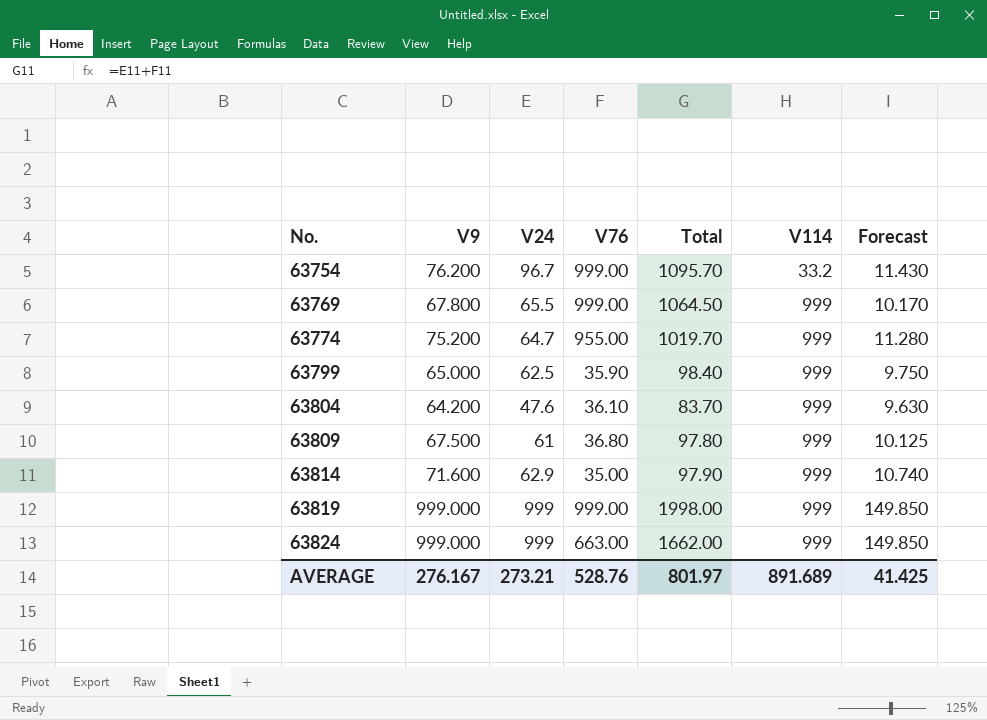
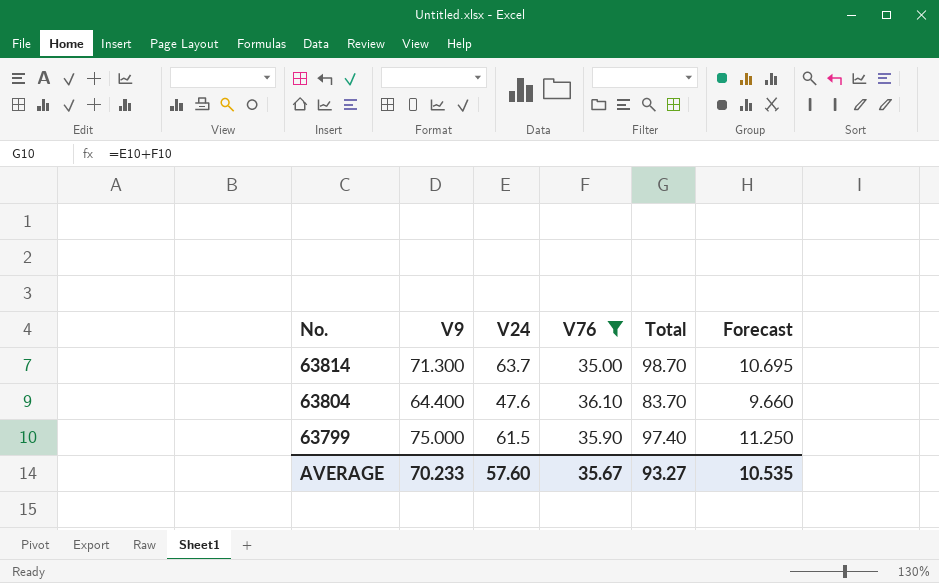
filter: none -> V76 <= 36.10
row order: No. ascending -> No. descending
column V114 | position: 6 -> none
63814 | V9: 71.600 -> 71.300
63814 | V24: 62.9 -> 63.7
63814 | Total: 97.90 -> 98.70
63814 | Forecast: 10.740 -> 10.695
63804 | V9: 64.200 -> 64.400
63804 | Forecast: 9.630 -> 9.660
63799 | V9: 65.000 -> 75.000
63799 | V24: 62.5 -> 61.5
63799 | Total: 98.40 -> 97.40
63799 | Forecast: 9.750 -> 11.250
AVERAGE | V9: 276.167 -> 70.233
AVERAGE | V24: 273.21 -> 57.60
AVERAGE | V76: 528.76 -> 35.67
AVERAGE | Total: 801.97 -> 93.27
AVERAGE | Forecast: 41.425 -> 10.535

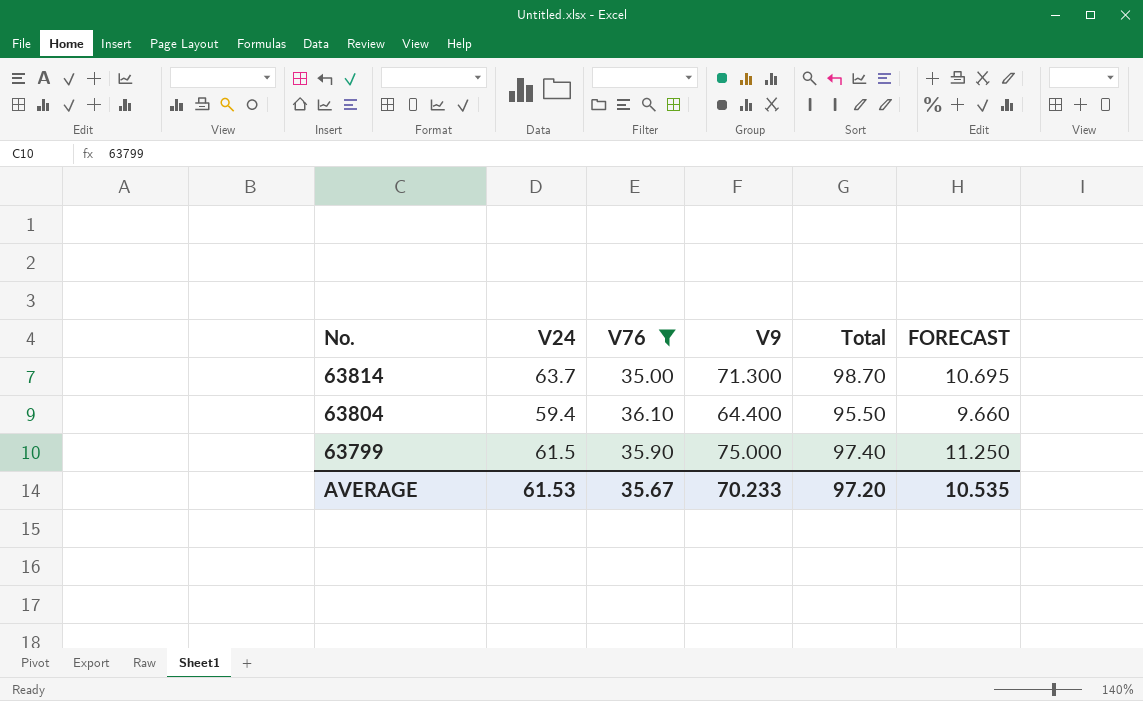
column V9 | position: 2 -> 4
column name: Forecast -> FORECAST
63804 | V24: 47.6 -> 59.4
63804 | Total: 83.70 -> 95.50
AVERAGE | V24: 57.60 -> 61.53
AVERAGE | Total: 93.27 -> 97.20

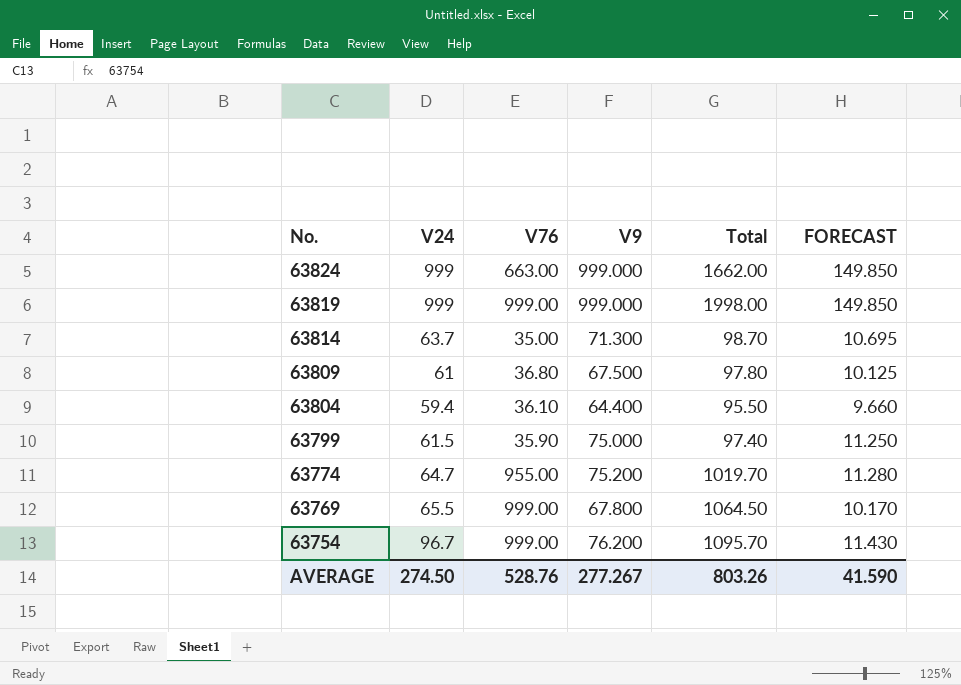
filter: V76 <= 36.10 -> none
AVERAGE | V24: 61.53 -> 274.50
AVERAGE | V76: 35.67 -> 528.76
AVERAGE | V9: 70.233 -> 277.267
AVERAGE | Total: 97.20 -> 803.26
AVERAGE | FORECAST: 10.535 -> 41.590

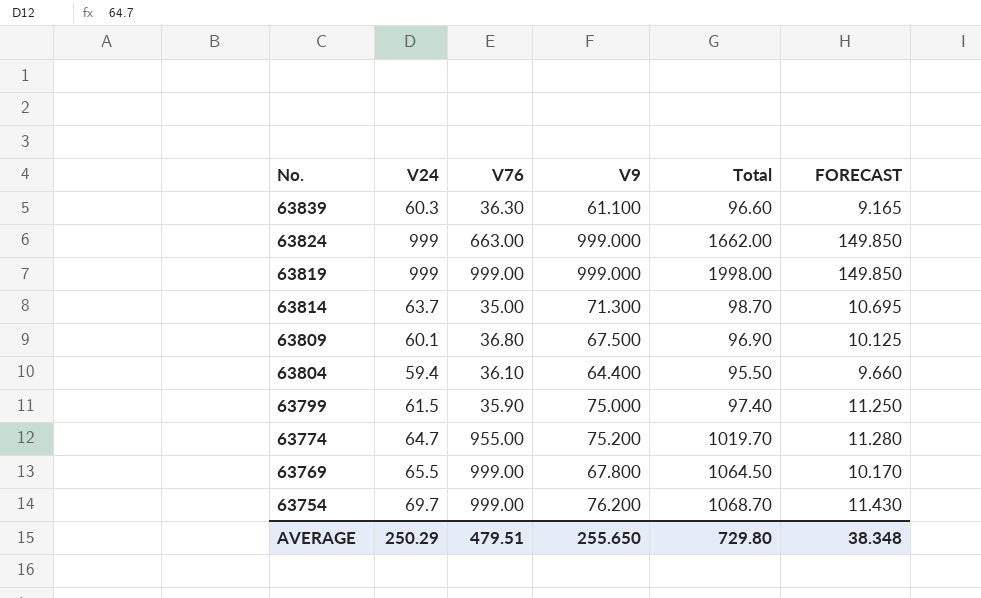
row 63839: none -> 60.3 | 36.30 | 61.100 | 96.60 | 9.165
63809 | V24: 61 -> 60.1
63809 | Total: 97.80 -> 96.90
63754 | V24: 96.7 -> 69.7
63754 | Total: 1095.70 -> 1068.70
AVERAGE | V24: 274.50 -> 250.29
AVERAGE | V76: 528.76 -> 479.51
AVERAGE | V9: 277.267 -> 255.650
AVERAGE | Total: 803.26 -> 729.80
AVERAGE | FORECAST: 41.590 -> 38.348

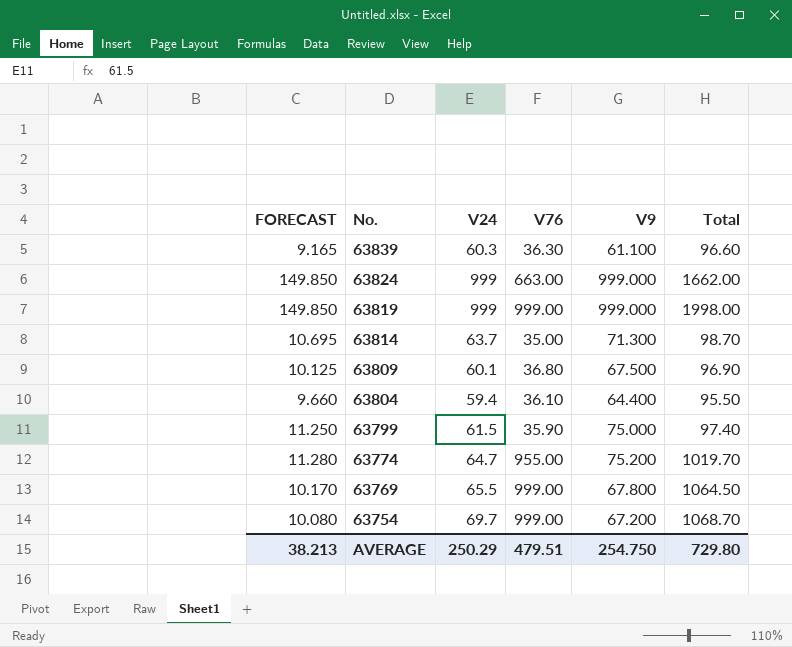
column FORECAST | position: 6 -> 1
63754 | FORECAST: 11.430 -> 10.080
63754 | V9: 76.200 -> 67.200
AVERAGE | FORECAST: 38.348 -> 38.213
AVERAGE | V9: 255.650 -> 254.750

